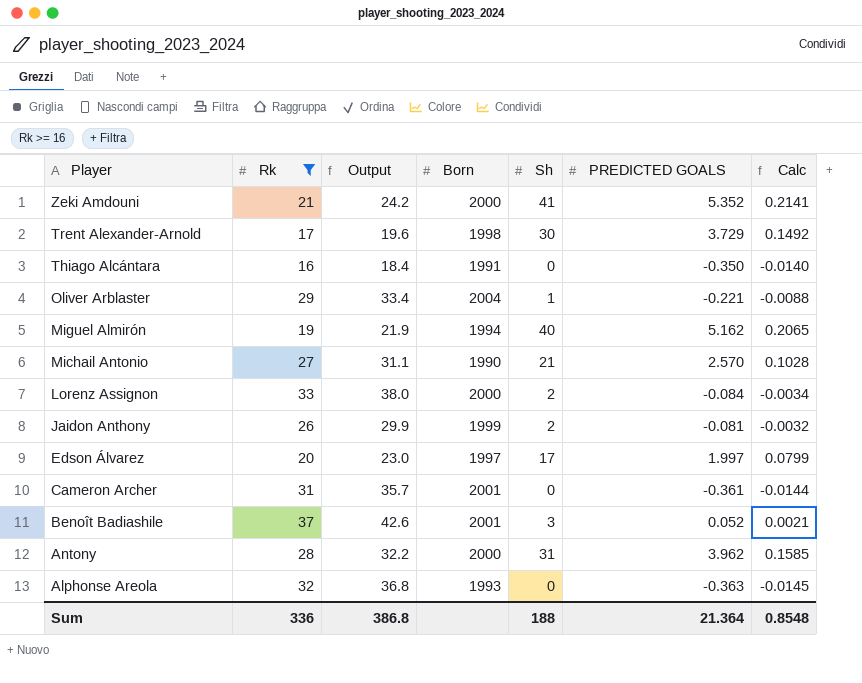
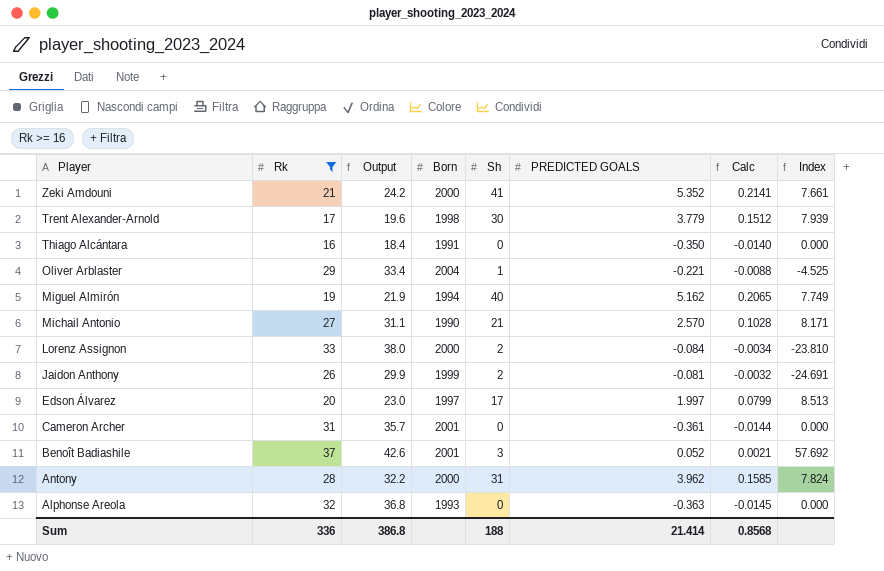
column Index | formula: none -> [Sh] / [PREDICTED GOALS]
Trent Alexander-Arnold | PREDICTED GOALS: 3.729 -> 3.779
Trent Alexander-Arnold | Calc: 0.1492 -> 0.1512
Sum | PREDICTED GOALS: 21.364 -> 21.414
Sum | Calc: 0.8548 -> 0.8568

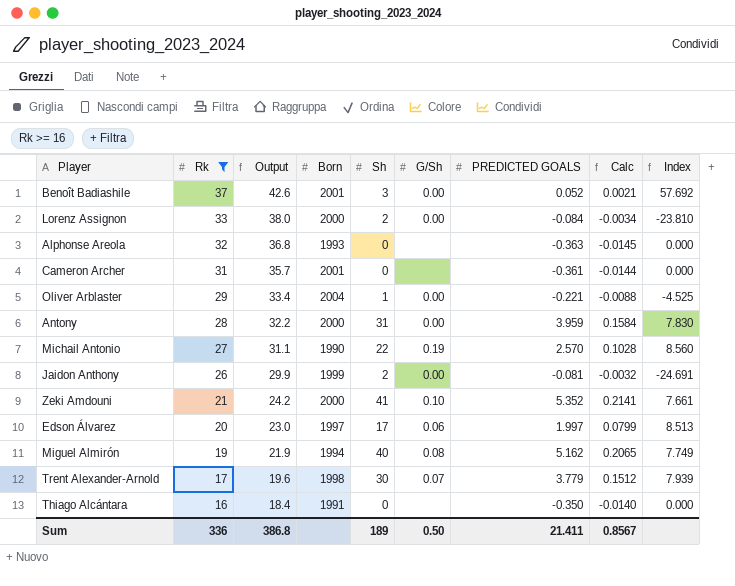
row order: Player descending -> Rk descending
column G/Sh | position: none -> 6
Antony | PREDICTED GOALS: 3.962 -> 3.959
Antony | Calc: 0.1585 -> 0.1584
Antony | Index: 7.824 -> 7.830
Michail Antonio | Sh: 21 -> 22
Michail Antonio | Index: 8.171 -> 8.560
Sum | Sh: 188 -> 189
Sum | PREDICTED GOALS: 21.414 -> 21.411
Sum | Calc: 0.8568 -> 0.8567

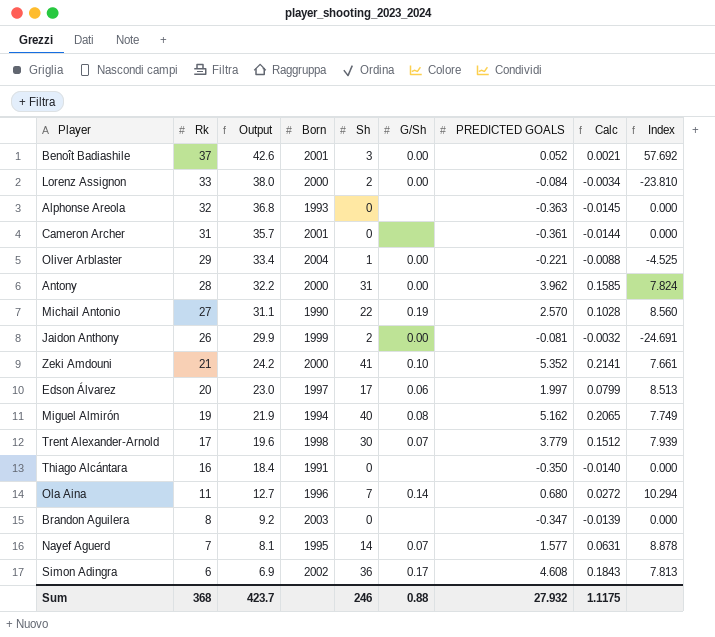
filter: Rk >= 16 -> none
Antony | PREDICTED GOALS: 3.959 -> 3.962
Antony | Calc: 0.1584 -> 0.1585
Antony | Index: 7.830 -> 7.824
Sum | Rk: 336 -> 368
Sum | Output: 386.8 -> 423.7
Sum | Sh: 189 -> 246
Sum | G/Sh: 0.50 -> 0.88
Sum | PREDICTED GOALS: 21.411 -> 27.932
Sum | Calc: 0.8567 -> 1.1175

